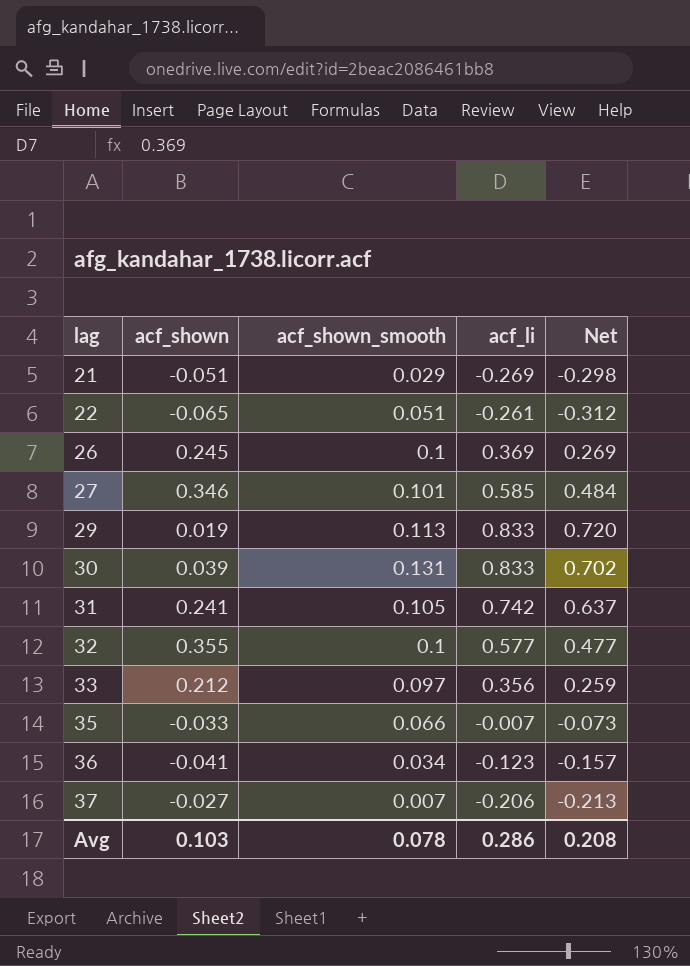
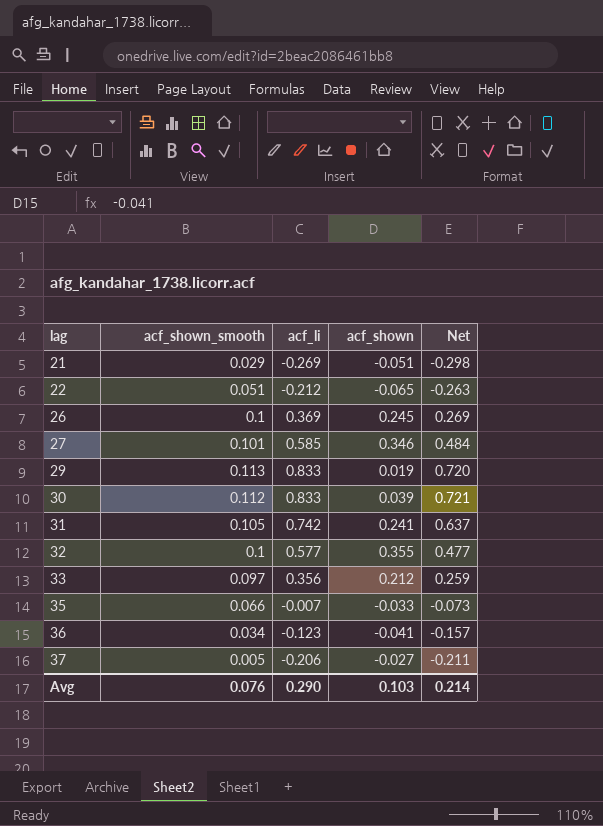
column acf_shown | position: 2 -> 4
22 | acf_li: -0.261 -> -0.212
22 | Net: -0.312 -> -0.263
30 | acf_shown_smooth: 0.131 -> 0.112
30 | Net: 0.702 -> 0.721
37 | acf_shown_smooth: 0.007 -> 0.005
37 | Net: -0.213 -> -0.211
Avg | acf_shown_smooth: 0.078 -> 0.076
Avg | acf_li: 0.286 -> 0.290
Avg | Net: 0.208 -> 0.214

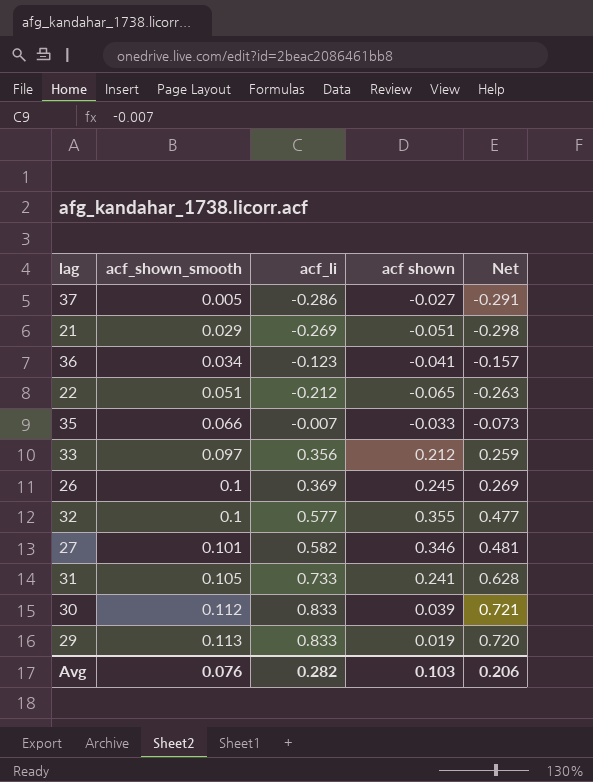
row order: lag ascending -> acf_shown_smooth ascending
column name: acf_shown -> acf shown
37 | acf_li: -0.206 -> -0.286
37 | Net: -0.211 -> -0.291
27 | acf_li: 0.585 -> 0.582
27 | Net: 0.484 -> 0.481
31 | acf_li: 0.742 -> 0.733
31 | Net: 0.637 -> 0.628
Avg | acf_li: 0.290 -> 0.282
Avg | Net: 0.214 -> 0.206

